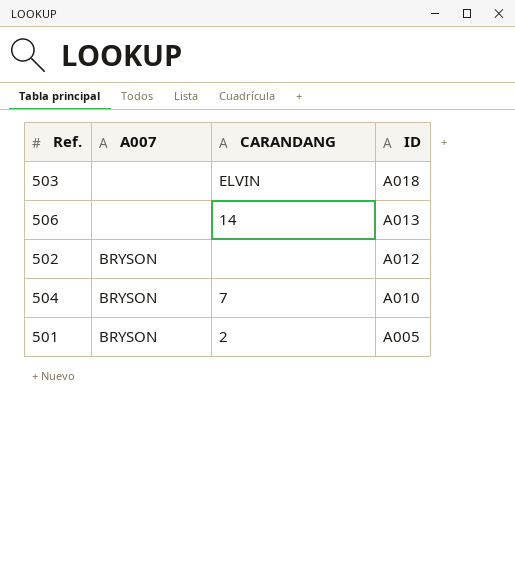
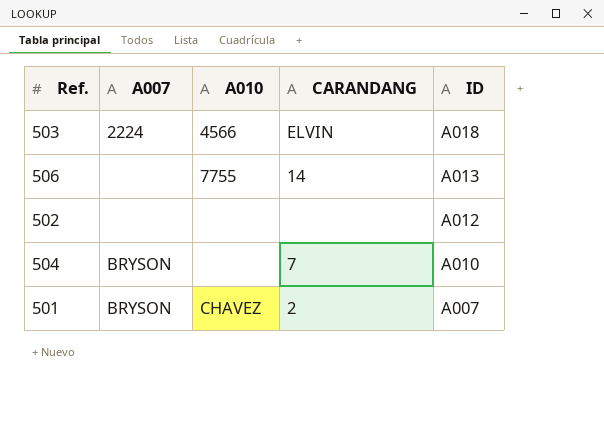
column A010 | position: none -> 3
503 | A007: none -> 2224
502 | A007: BRYSON -> none
501 | ID: A005 -> A007

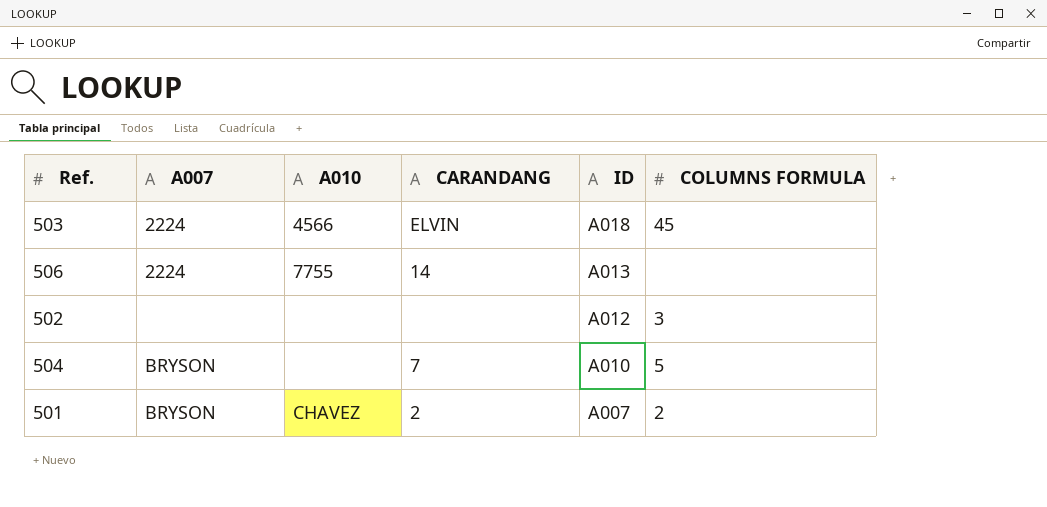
column COLUMNS FORMULA | position: none -> 6
506 | A007: none -> 2224

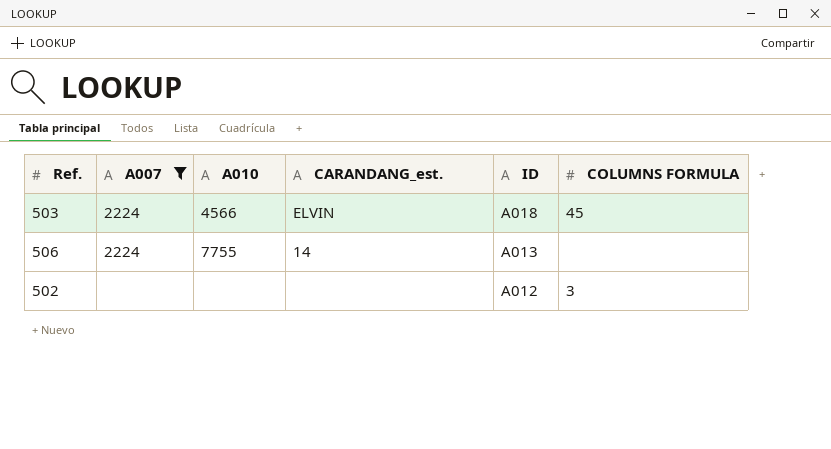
filter: none -> A007 != BRYSON
column name: CARANDANG -> CARANDANG_est.

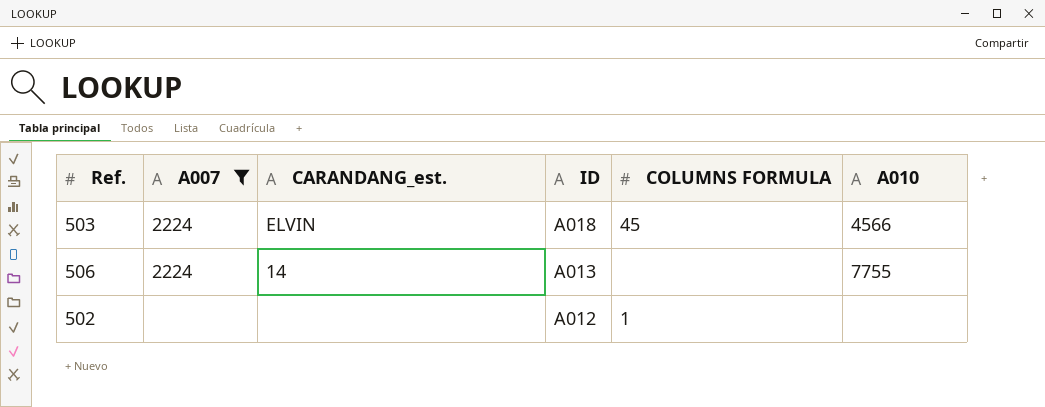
column A010 | position: 3 -> 6
502 | COLUMNS FORMULA: 3 -> 1

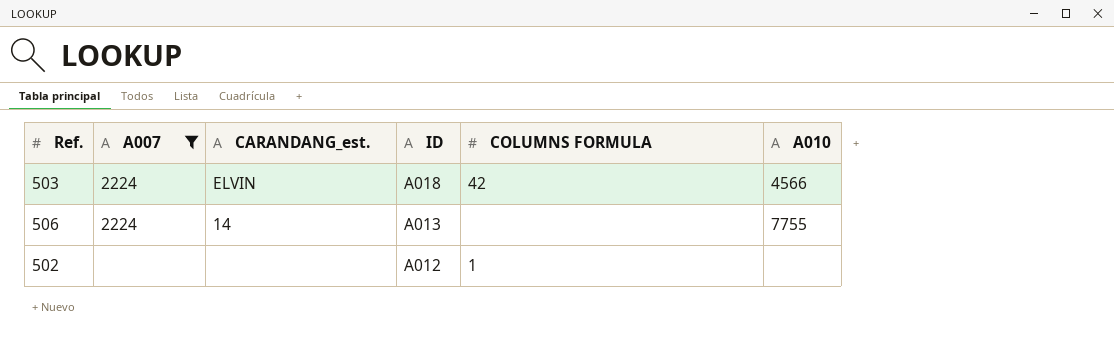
503 | COLUMNS FORMULA: 45 -> 42

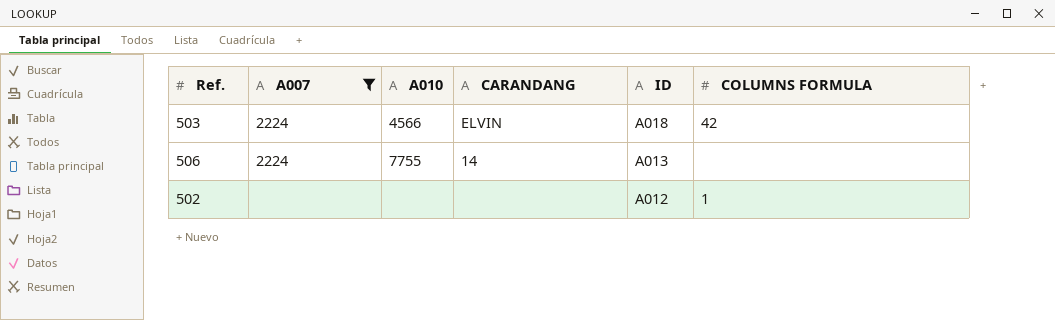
column A010 | position: 6 -> 3
column name: CARANDANG_est. -> CARANDANG

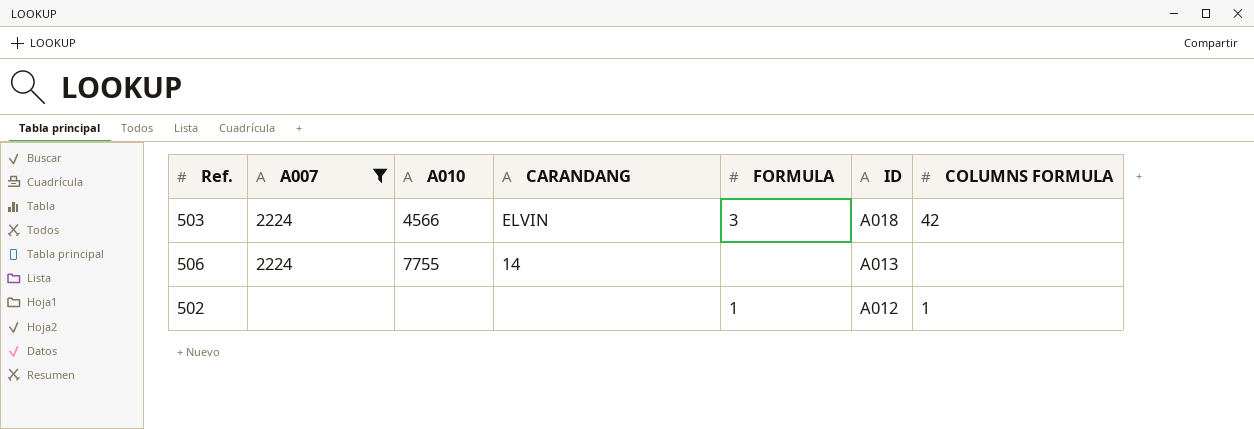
column FORMULA | position: none -> 5

